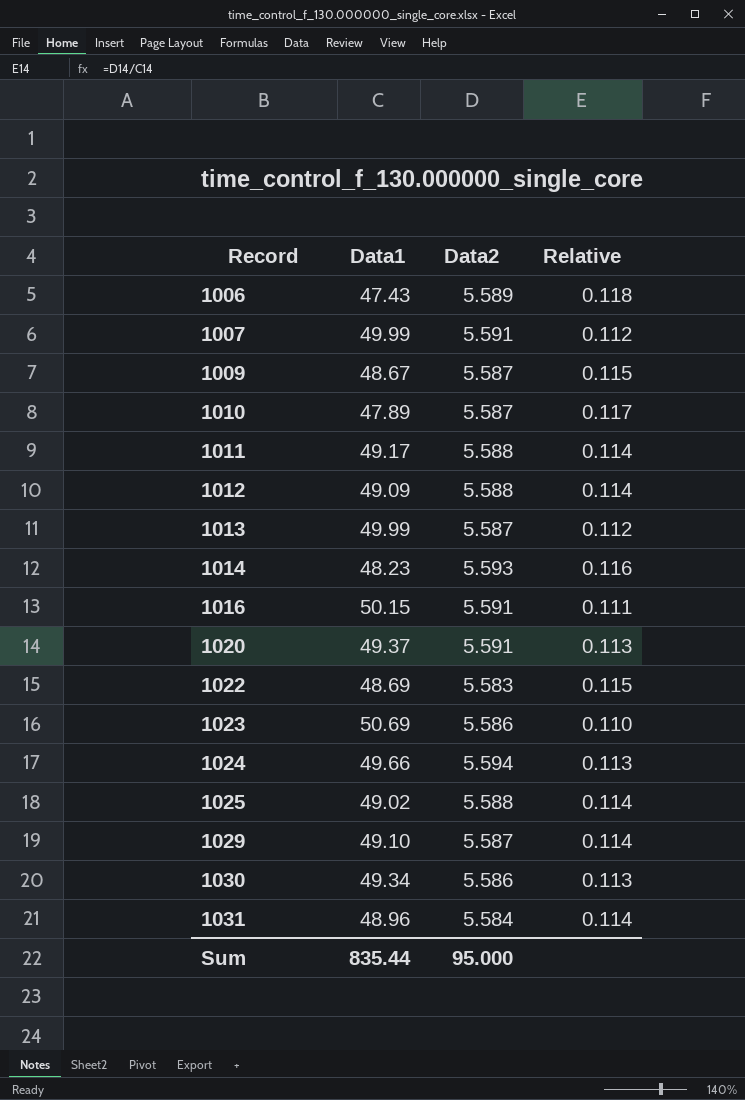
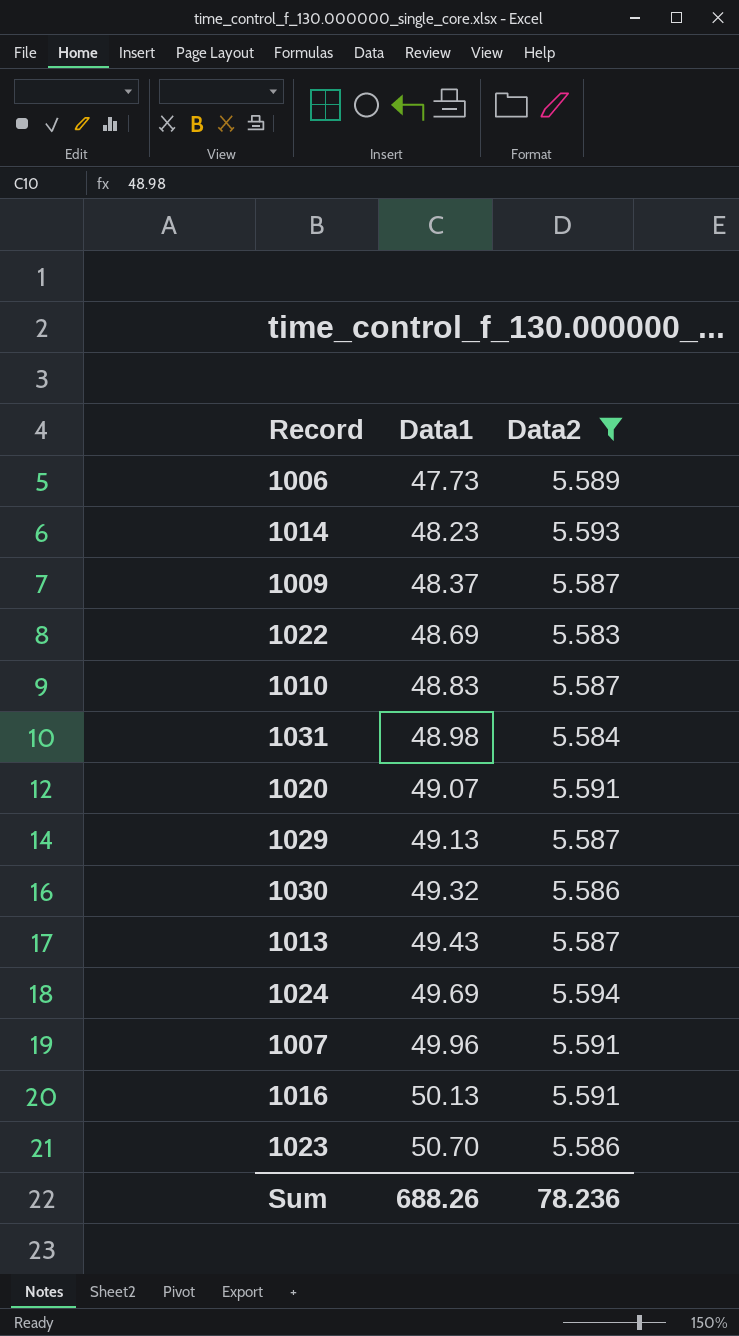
filter: none -> Data2 != 5.588
row order: Record ascending -> Data1 ascending
column Relative | formula: [Data2] / [Data1] -> none
1006 | Data1: 47.43 -> 47.73
1009 | Data1: 48.67 -> 48.37
1010 | Data1: 47.89 -> 48.83
1031 | Data1: 48.96 -> 48.98
1020 | Data1: 49.37 -> 49.07
1029 | Data1: 49.10 -> 49.13
1030 | Data1: 49.34 -> 49.32
1013 | Data1: 49.99 -> 49.43
1024 | Data1: 49.66 -> 49.69
1007 | Data1: 49.99 -> 49.96
1016 | Data1: 50.15 -> 50.13
1023 | Data1: 50.69 -> 50.70
Sum | Data1: 835.44 -> 688.26
Sum | Data2: 95.000 -> 78.236

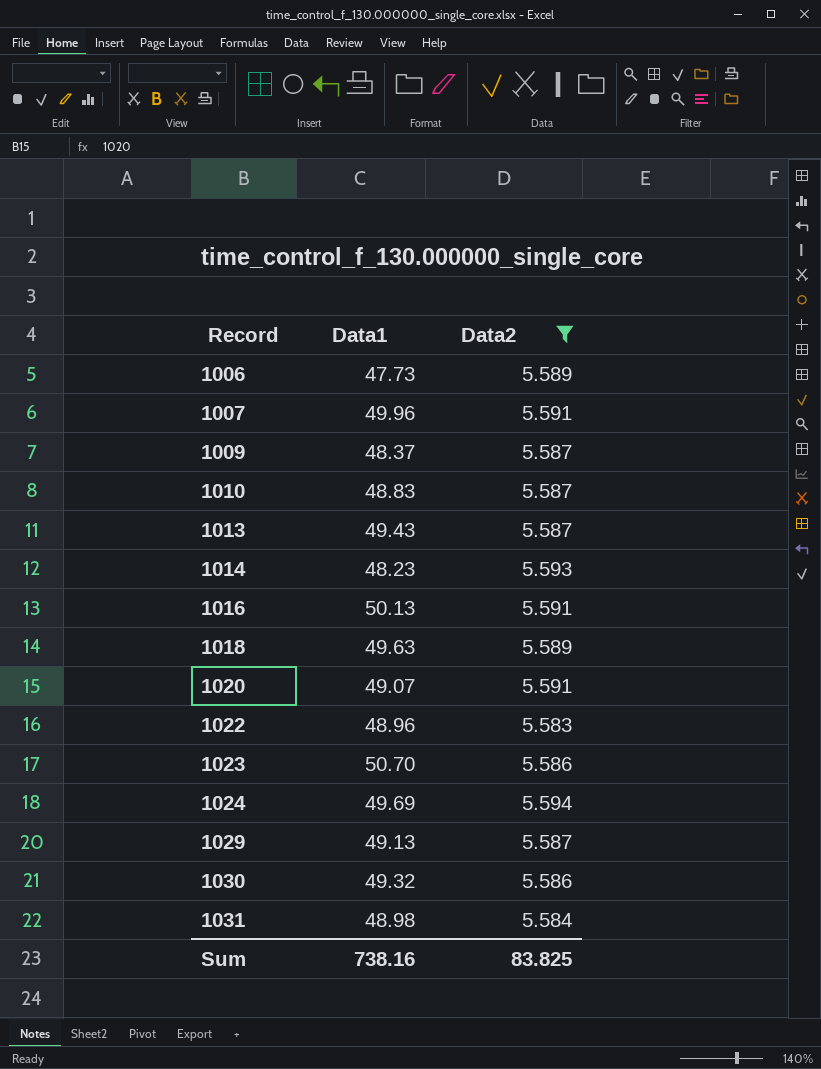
row order: Data1 ascending -> Record ascending
row 1018: none -> 49.63 | 5.589
1022 | Data1: 48.69 -> 48.96
Sum | Data1: 688.26 -> 738.16
Sum | Data2: 78.236 -> 83.825

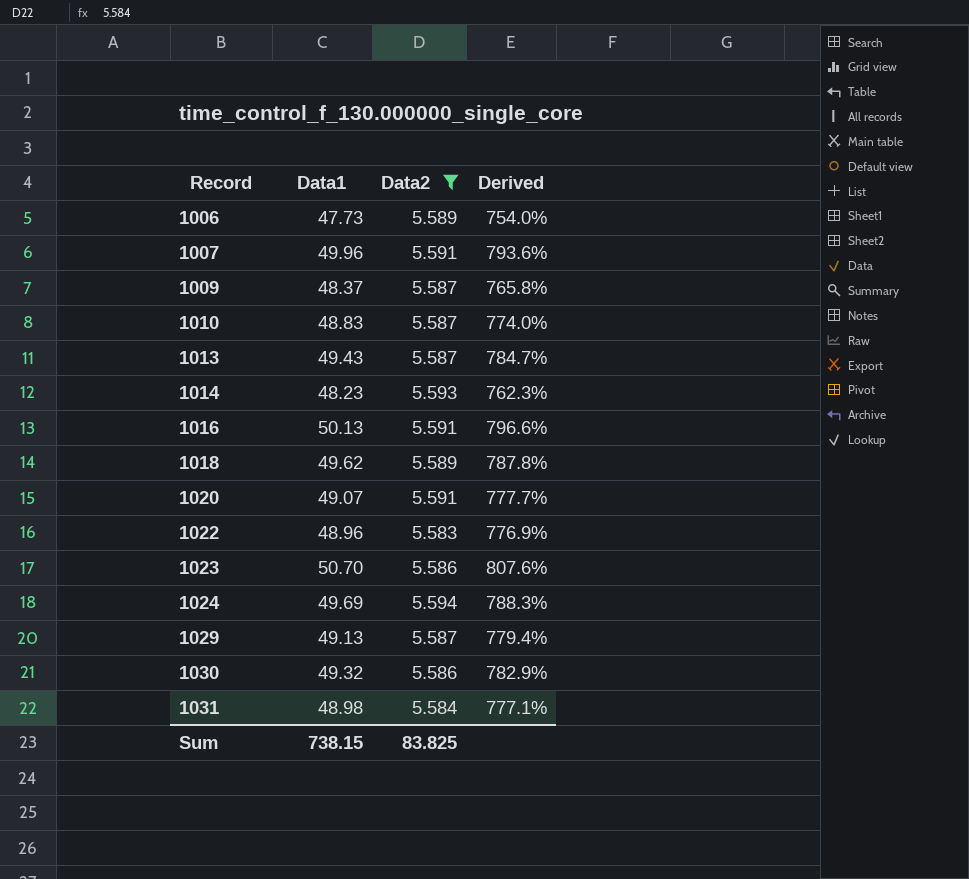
column Derived | formula: none -> ([Data1] - [Data2]) / [Data2]
1018 | Data1: 49.63 -> 49.62
Sum | Data1: 738.16 -> 738.15

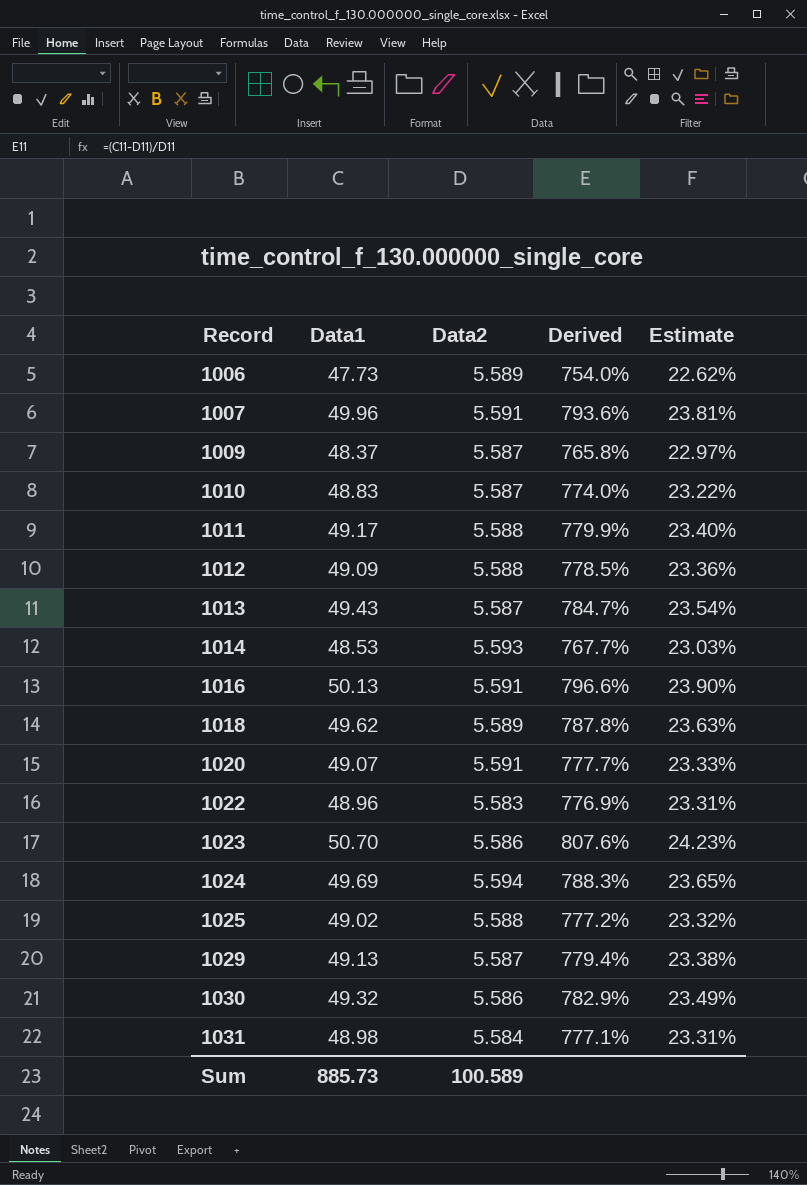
filter: Data2 != 5.588 -> none
column Estimate | formula: none -> [Derived] * 0.03
1014 | Data1: 48.23 -> 48.53
1014 | Derived: 762.3% -> 767.7%
Sum | Data1: 738.15 -> 885.73
Sum | Data2: 83.825 -> 100.589

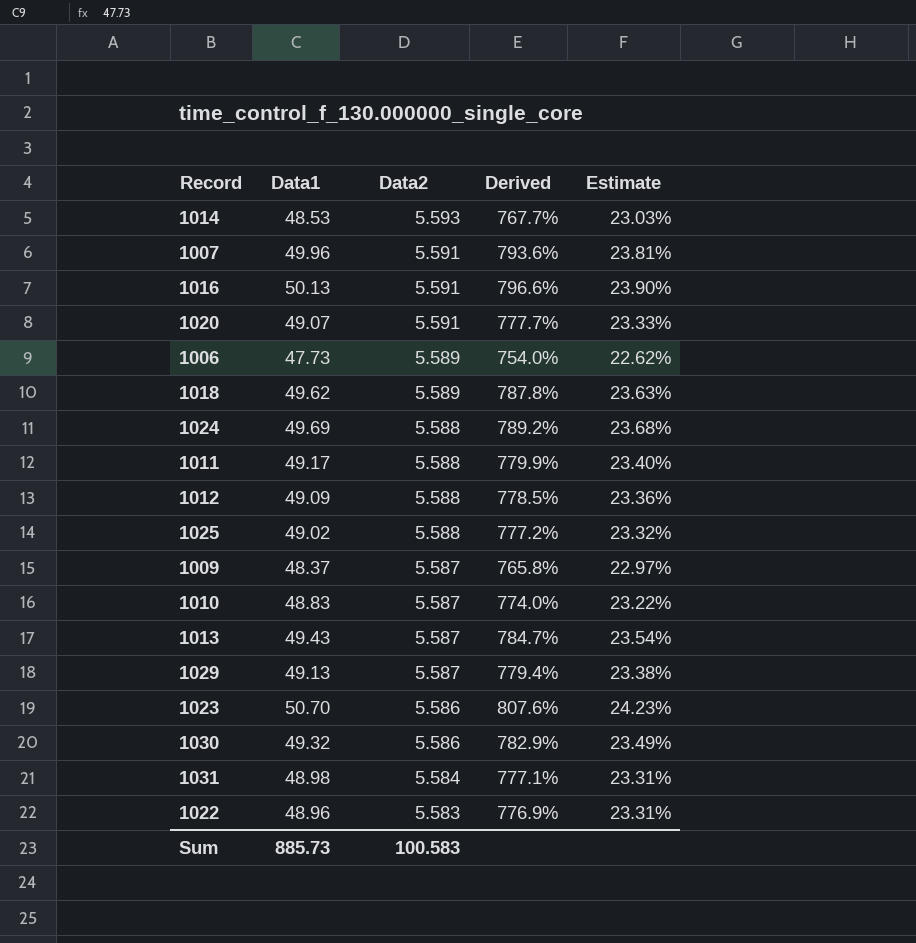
row order: Record ascending -> Data2 descending
1024 | Data2: 5.594 -> 5.588
1024 | Derived: 788.3% -> 789.2%
1024 | Estimate: 23.65% -> 23.68%
Sum | Data2: 100.589 -> 100.583

